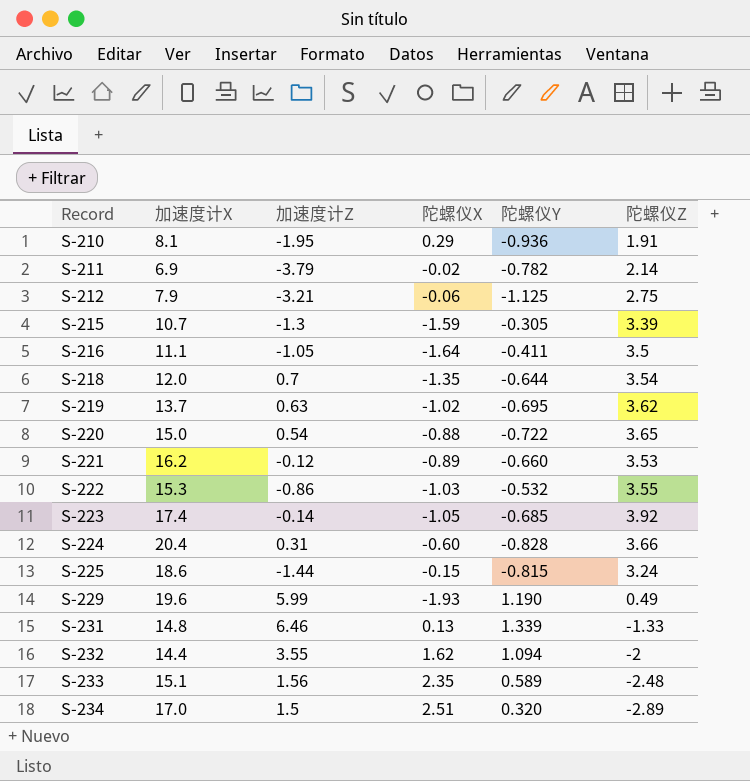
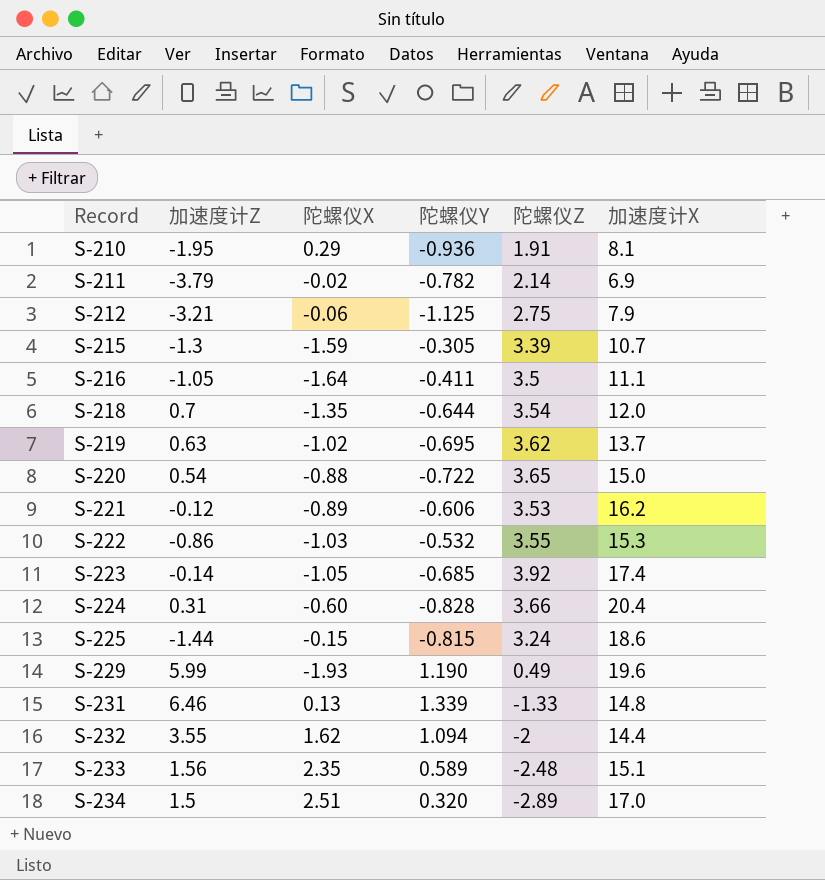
column 加速度计X | position: 2 -> 6
S-221 | 陀螺仪Y: -0.660 -> -0.606

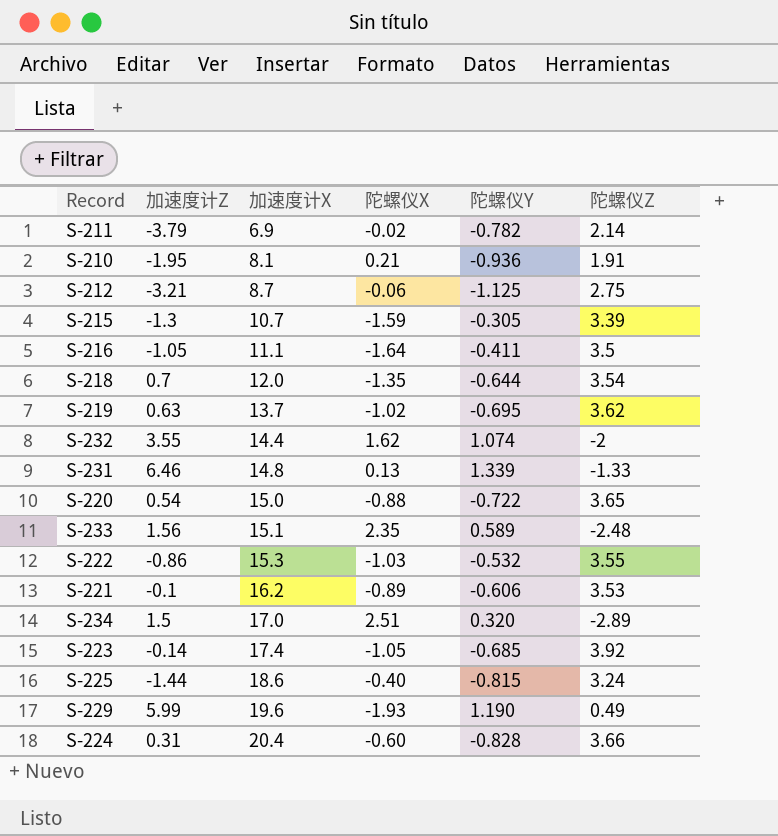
row order: Record ascending -> 加速度计X ascending
column 加速度计X | position: 6 -> 3
S-210 | 陀螺仪X: 0.29 -> 0.21
S-212 | 加速度计X: 7.9 -> 8.7
S-232 | 陀螺仪Y: 1.094 -> 1.074
S-221 | 加速度计Z: -0.12 -> -0.1
S-225 | 陀螺仪X: -0.15 -> -0.40

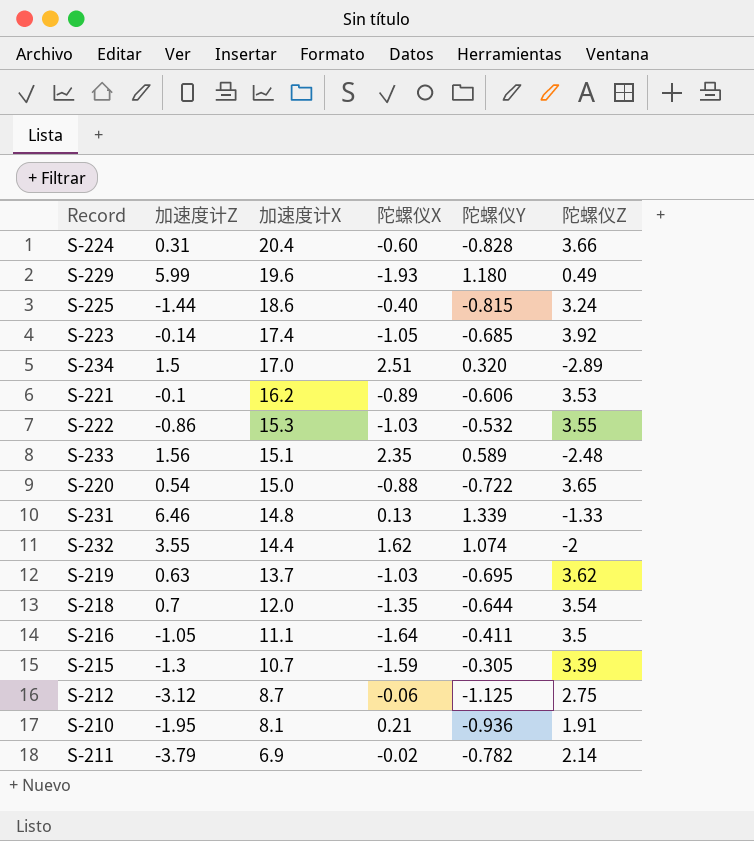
row order: 加速度计X ascending -> 加速度计X descending
S-229 | 陀螺仪Y: 1.190 -> 1.180
S-219 | 陀螺仪X: -1.02 -> -1.03
S-212 | 加速度计Z: -3.21 -> -3.12

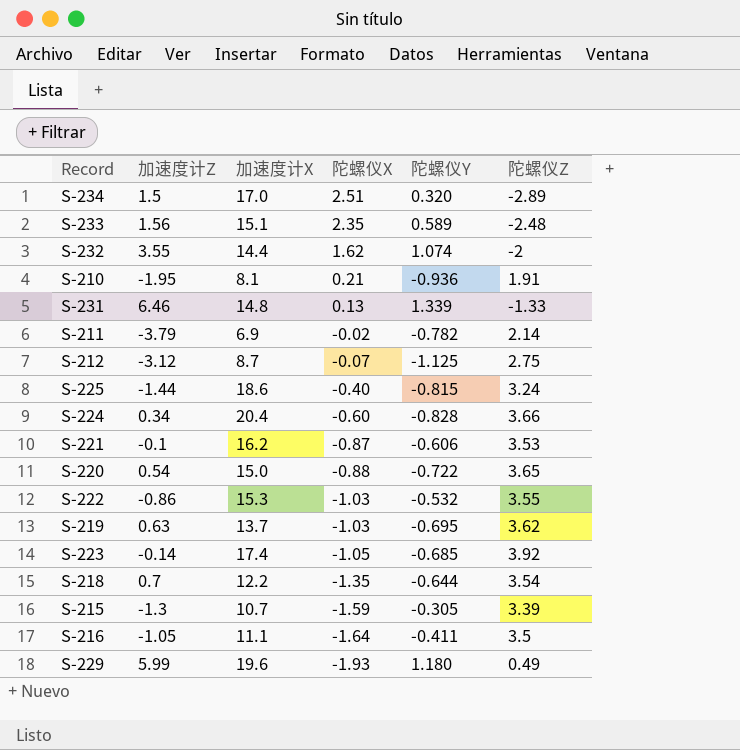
row order: 加速度计X descending -> 陀螺仪X descending
S-212 | 陀螺仪X: -0.06 -> -0.07
S-224 | 加速度计Z: 0.31 -> 0.34
S-221 | 陀螺仪X: -0.89 -> -0.87
S-218 | 加速度计X: 12.0 -> 12.2

